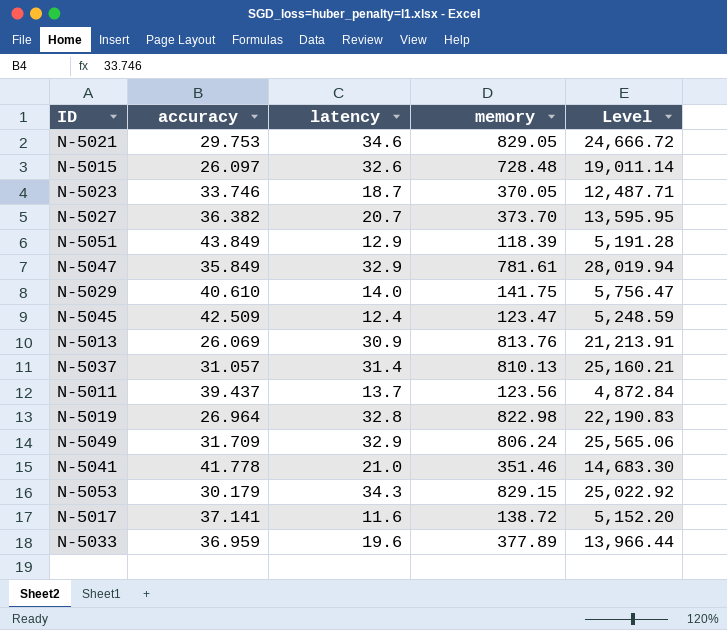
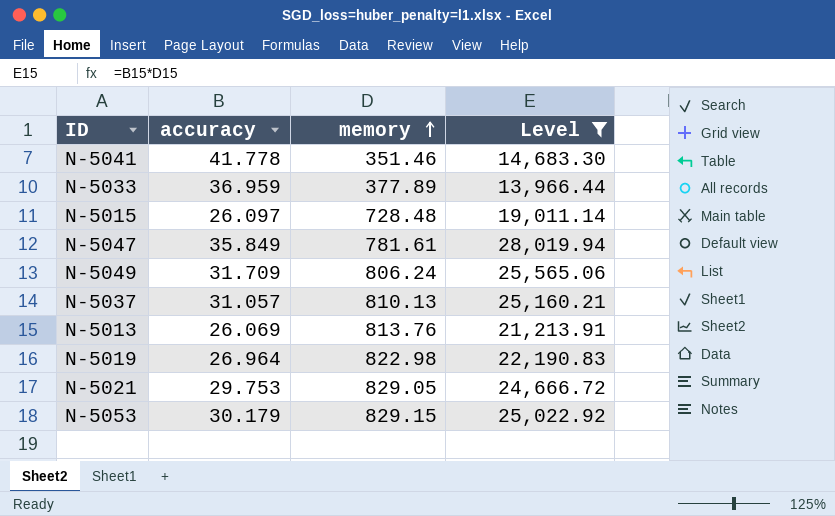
filter: none -> Level >= 13,966.44
row order: none -> memory ascending
column latency | position: 3 -> none

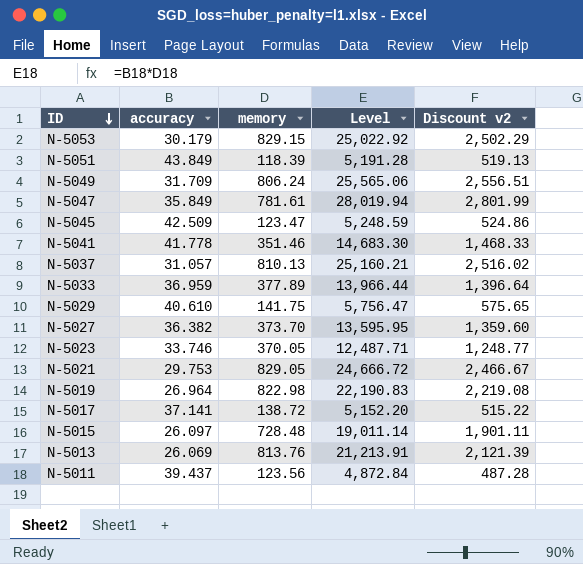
filter: Level >= 13,966.44 -> none
row order: memory ascending -> ID descending
column Discount v2 | formula: none -> [Level] * 0.1

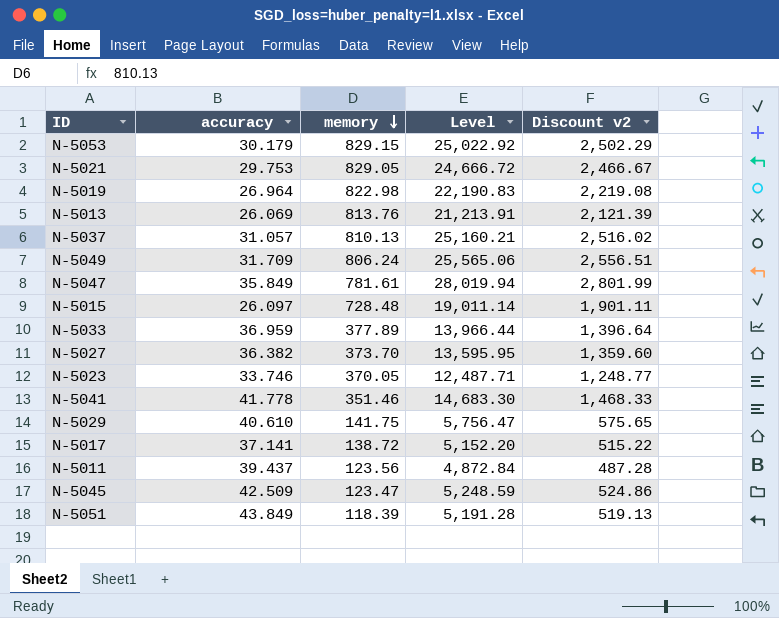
row order: ID descending -> memory descending

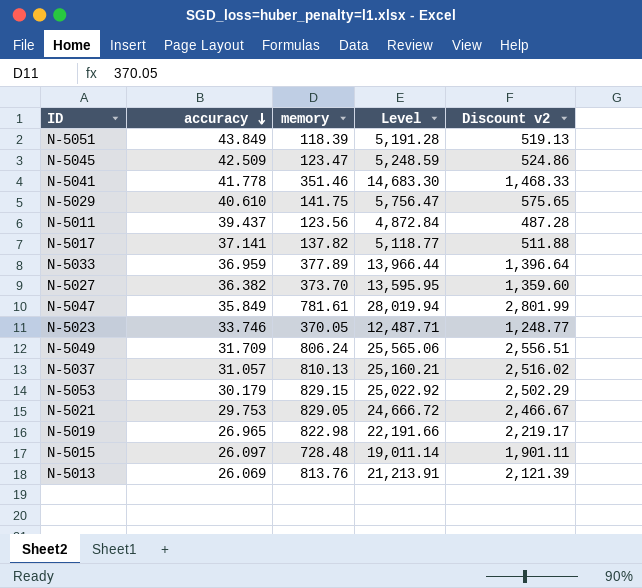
row order: memory descending -> accuracy descending
N-5017 | memory: 138.72 -> 137.82
N-5017 | Level: 5,152.20 -> 5,118.77
N-5017 | Discount v2: 515.22 -> 511.88
N-5019 | accuracy: 26.964 -> 26.965
N-5019 | Level: 22,190.83 -> 22,191.66
N-5019 | Discount v2: 2,219.08 -> 2,219.17

